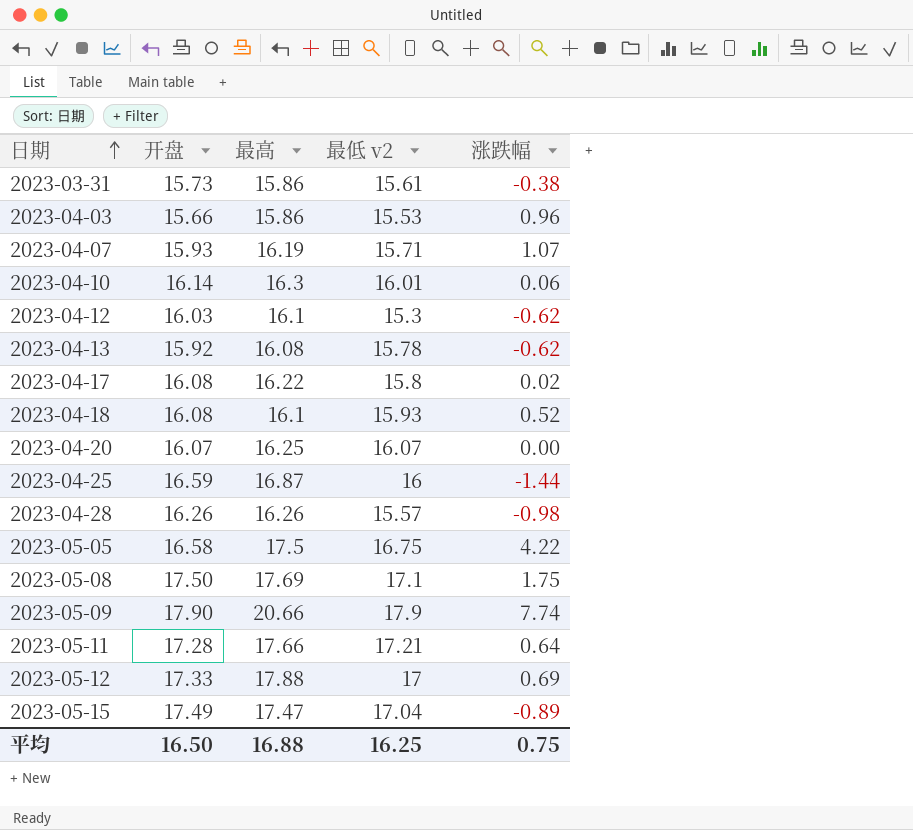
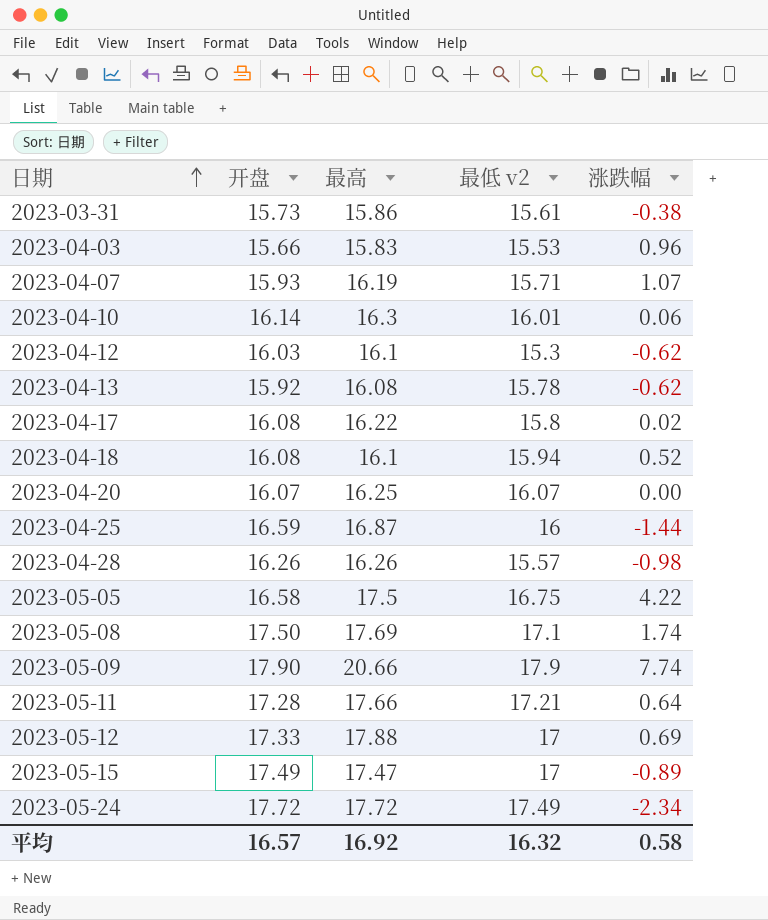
2023-04-03 | 最高: 15.86 -> 15.83
2023-04-18 | 最低 v2: 15.93 -> 15.94
2023-05-08 | 涨跌幅: 1.75 -> 1.74
2023-05-15 | 最低 v2: 17.04 -> 17
row 2023-05-24: none -> 17.72 | 17.72 | 17.49 | -2.34
平均 | 开盘: 16.50 -> 16.57
平均 | 最高: 16.88 -> 16.92
平均 | 最低 v2: 16.25 -> 16.32
平均 | 涨跌幅: 0.75 -> 0.58

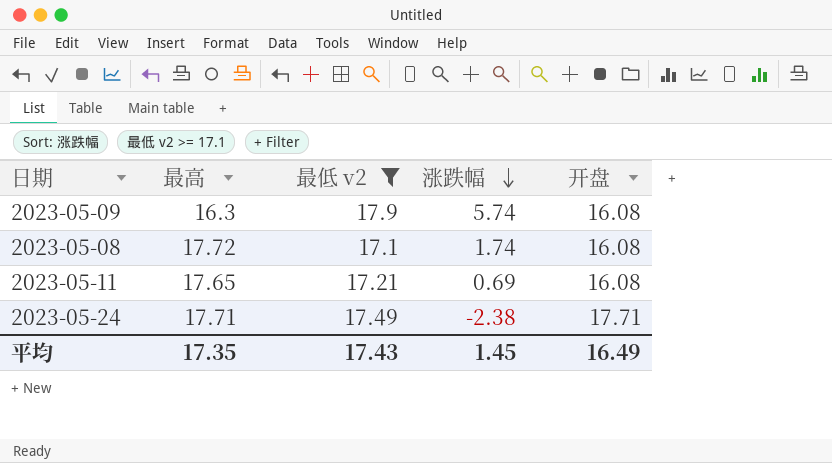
filter: none -> 最低 v2 >= 17.1
row order: 日期 ascending -> 涨跌幅 descending
column 开盘 | position: 2 -> 5
2023-05-09 | 最高: 20.66 -> 16.3
2023-05-09 | 涨跌幅: 7.74 -> 5.74
2023-05-09 | 开盘: 17.90 -> 16.08
2023-05-08 | 最高: 17.69 -> 17.72
2023-05-08 | 开盘: 17.50 -> 16.08
2023-05-11 | 最高: 17.66 -> 17.65
2023-05-11 | 涨跌幅: 0.64 -> 0.69
2023-05-11 | 开盘: 17.28 -> 16.08
2023-05-24 | 最高: 17.72 -> 17.71
2023-05-24 | 涨跌幅: -2.34 -> -2.38
2023-05-24 | 开盘: 17.72 -> 17.71
平均 | 最高: 16.92 -> 17.35
平均 | 最低 v2: 16.32 -> 17.43
平均 | 涨跌幅: 0.58 -> 1.45
平均 | 开盘: 16.57 -> 16.49

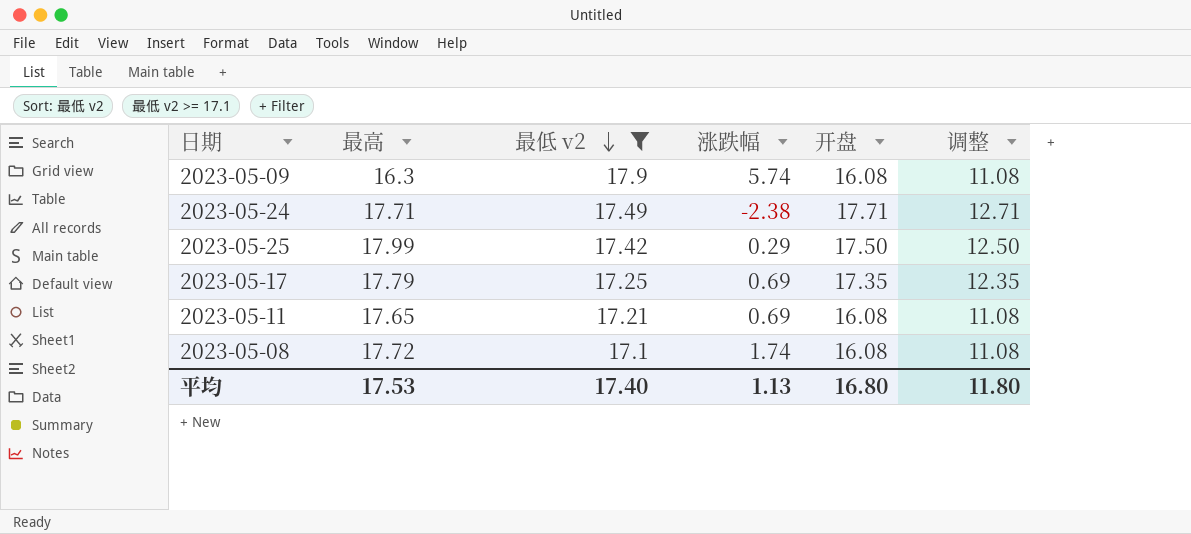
row order: 涨跌幅 descending -> 最低 v2 descending
column 调整 | formula: none -> [开盘] - 5
row 2023-05-25: none -> 17.99 | 17.42 | 0.29 | 17.50 | 12.50
row 2023-05-17: none -> 17.79 | 17.25 | 0.69 | 17.35 | 12.35
平均 | 最高: 17.35 -> 17.53
平均 | 最低 v2: 17.43 -> 17.40
平均 | 涨跌幅: 1.45 -> 1.13
平均 | 开盘: 16.49 -> 16.80

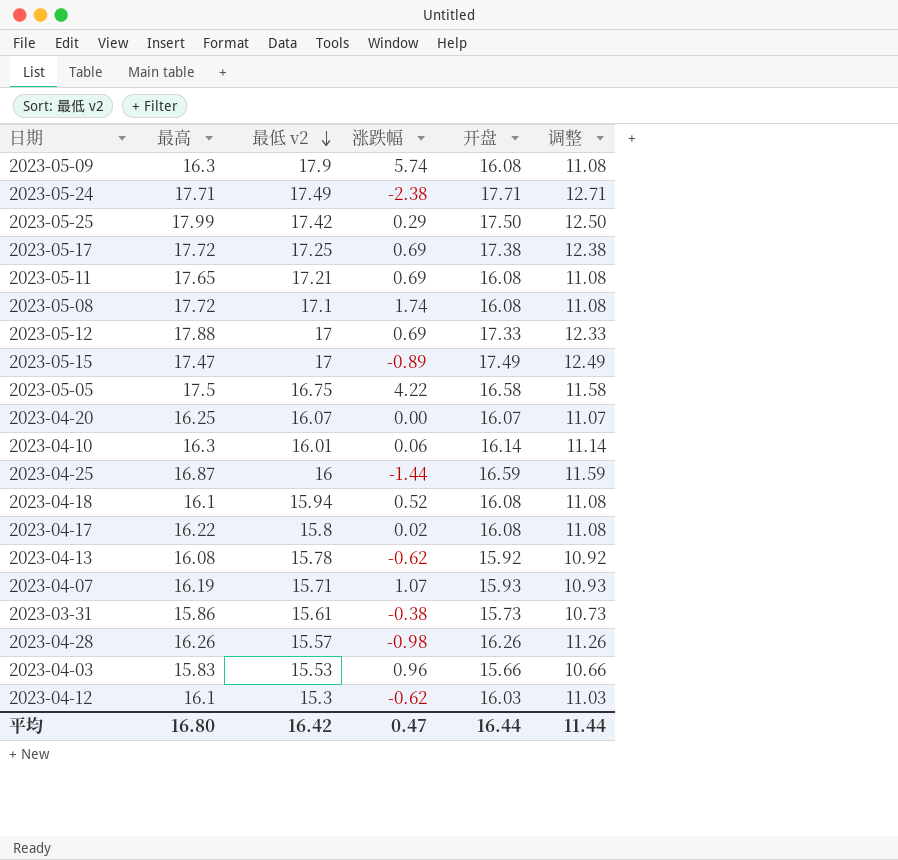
filter: 最低 v2 >= 17.1 -> none
2023-05-17 | 最高: 17.79 -> 17.72
2023-05-17 | 开盘: 17.35 -> 17.38
2023-05-17 | 调整: 12.35 -> 12.38
平均 | 最高: 17.53 -> 16.80
平均 | 最低 v2: 17.40 -> 16.42
平均 | 涨跌幅: 1.13 -> 0.47
平均 | 开盘: 16.80 -> 16.44
平均 | 调整: 11.80 -> 11.44

